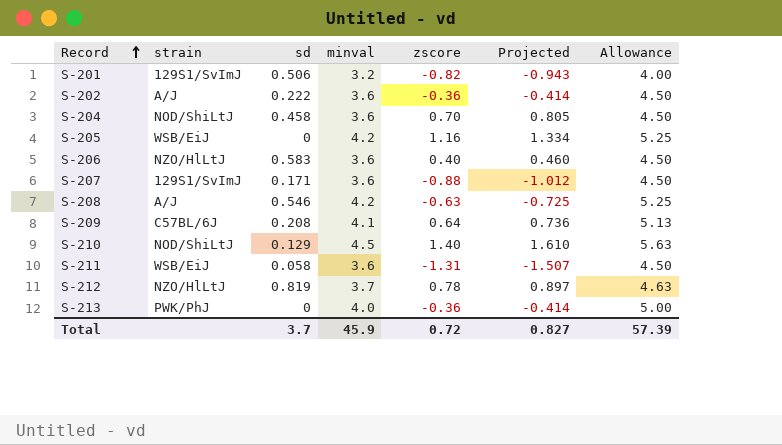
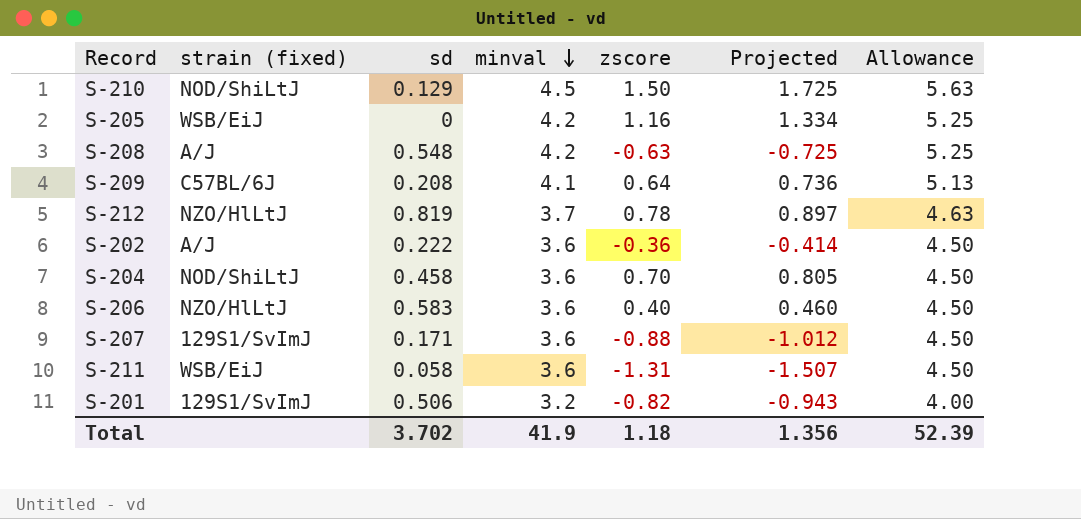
row order: Record ascending -> minval descending
column name: strain -> strain (fixed)
row S-213: PWK/PhJ | 0 | 4.0 | -0.36 | -0.414 | 5.00 -> none
S-210 | zscore: 1.40 -> 1.50
S-210 | Projected: 1.610 -> 1.725
S-208 | sd: 0.546 -> 0.548
Total | sd: 3.7 -> 3.702
Total | minval: 45.9 -> 41.9
Total | zscore: 0.72 -> 1.18
Total | Projected: 0.827 -> 1.356
Total | Allowance: 57.39 -> 52.39

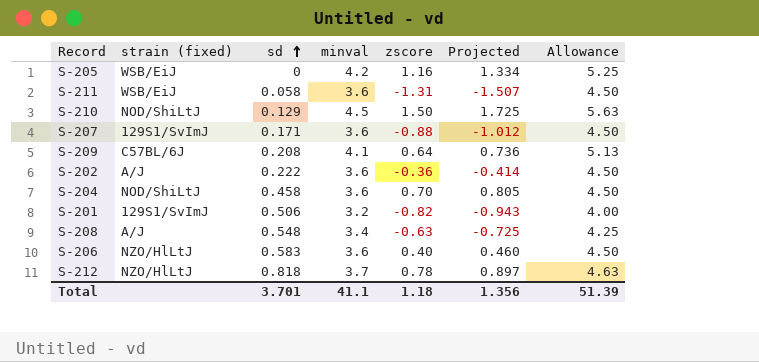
row order: minval descending -> sd ascending
S-208 | minval: 4.2 -> 3.4
S-208 | Allowance: 5.25 -> 4.25
S-212 | sd: 0.819 -> 0.818
Total | sd: 3.702 -> 3.701
Total | minval: 41.9 -> 41.1
Total | Allowance: 52.39 -> 51.39

